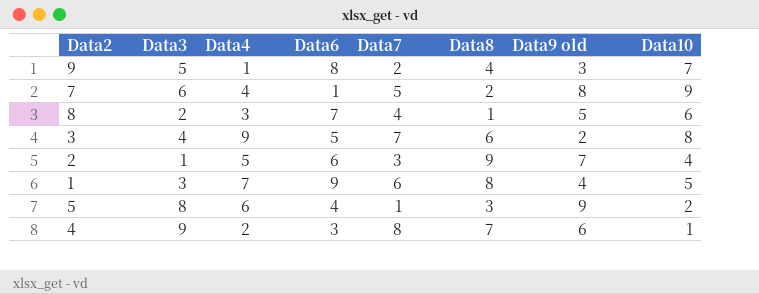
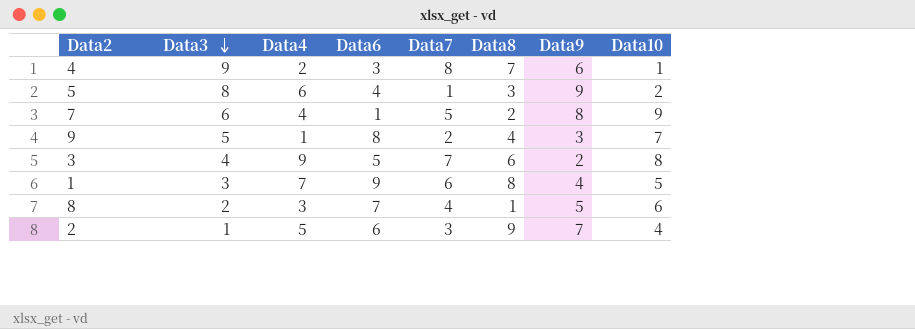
row order: none -> Data3 descending
column name: Data9 old -> Data9

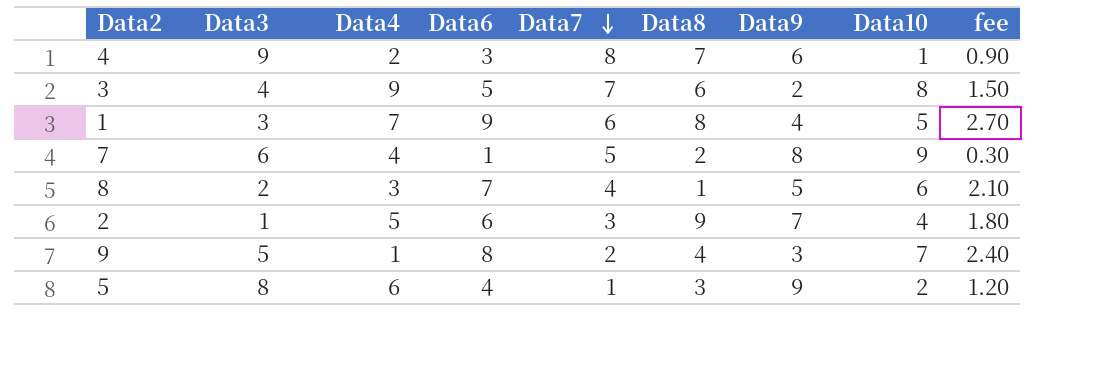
row order: Data3 descending -> Data7 descending
column fee | formula: none -> [Data6] * 0.3

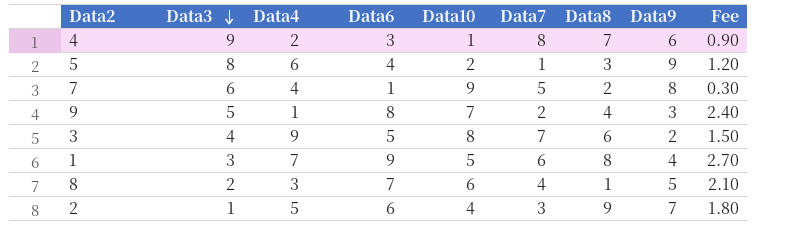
row order: Data7 descending -> Data3 descending
column Data10 | position: 8 -> 5
column name: fee -> Fee

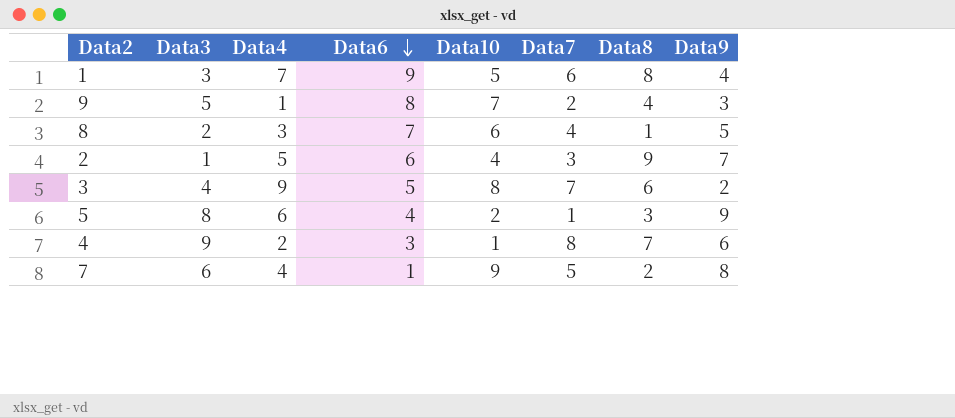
row order: Data3 descending -> Data6 descending
column Fee | formula: [Data6] * 0.3 -> none

